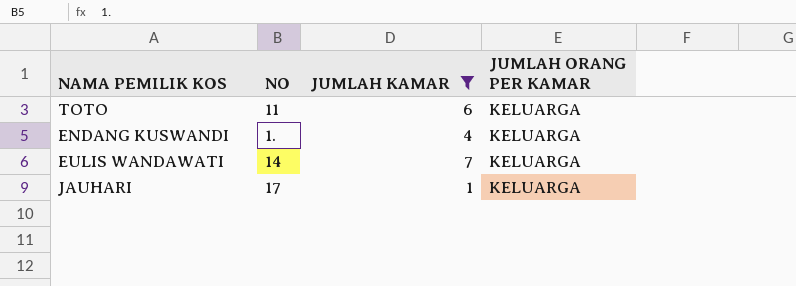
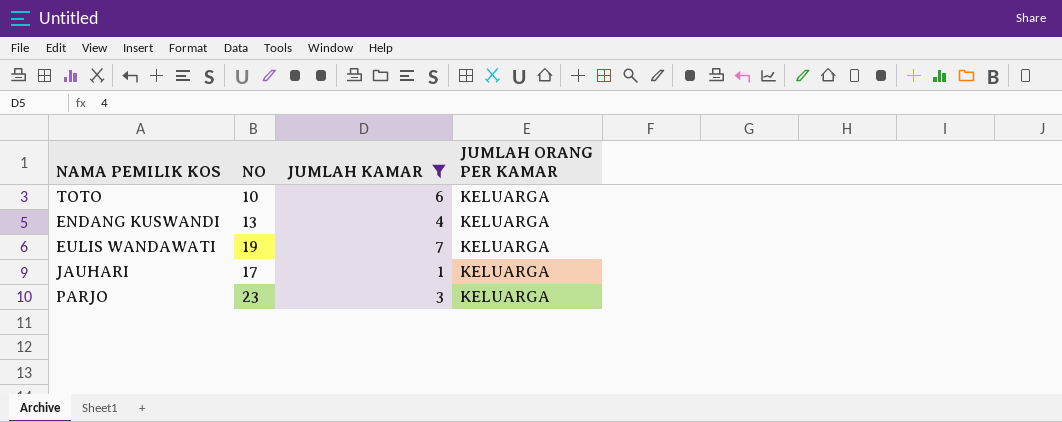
TOTO | NO: 11 -> 10
ENDANG KUSWANDI | NO: 1. -> 13
EULIS WANDAWATI | NO: 14 -> 19
row PARJO: none -> 23 | 3 | KELUARGA

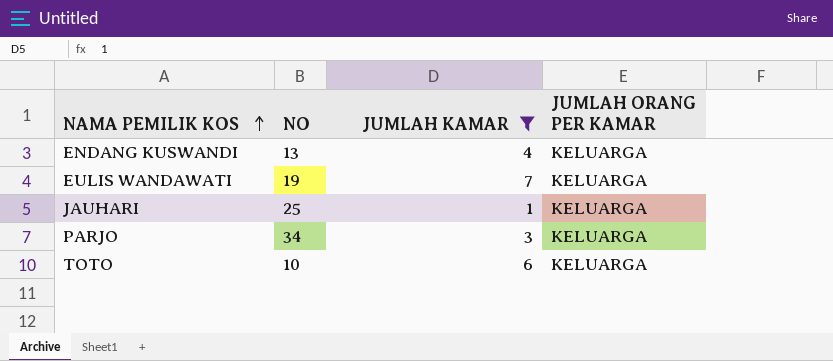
row order: none -> NAMA PEMILIK KOS ascending
JAUHARI | NO: 17 -> 25
PARJO | NO: 23 -> 34

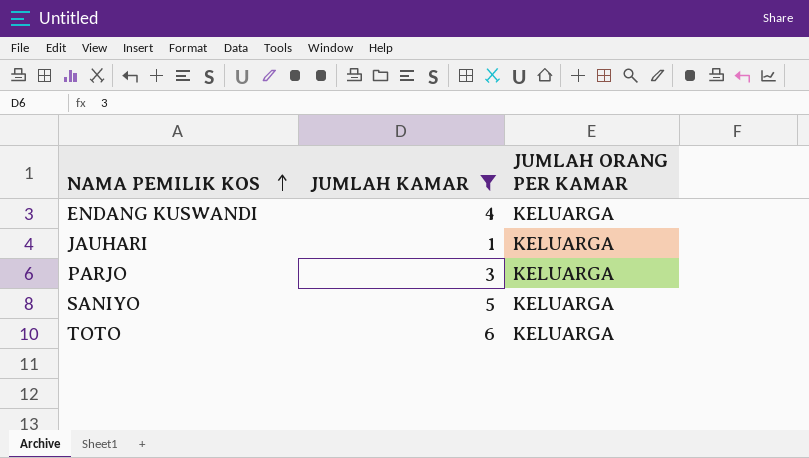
column NO | position: 2 -> none
row EULIS WANDAWATI: 19 | 7 | KELUARGA -> none
row SANIYO: none -> 5 | KELUARGA

